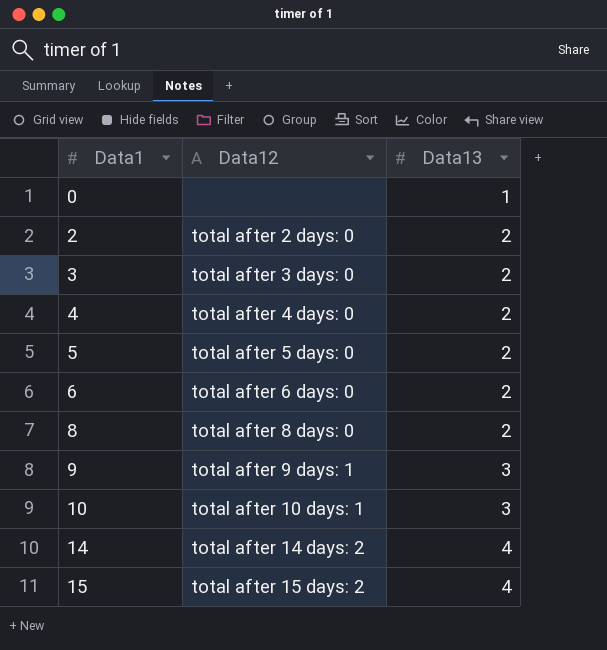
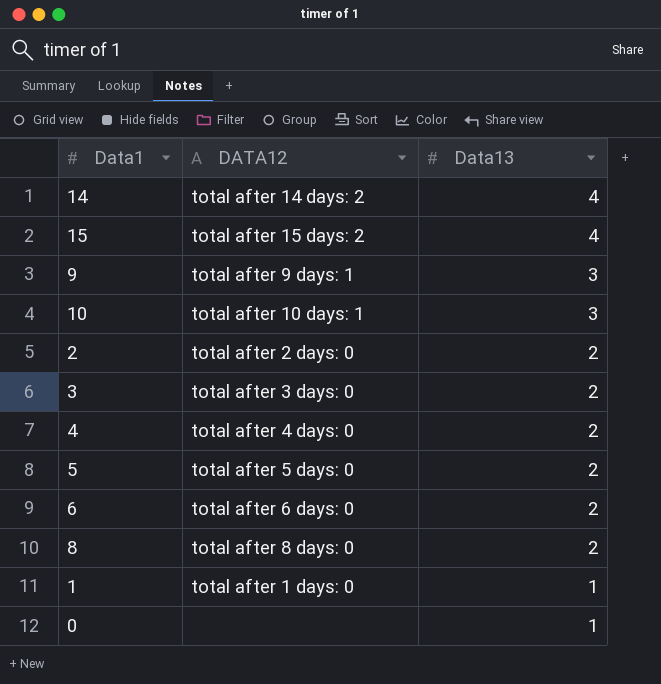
row order: Data1 ascending -> Data13 descending
column name: Data12 -> DATA12
row 1: none -> total after 1 days: 0 | 1

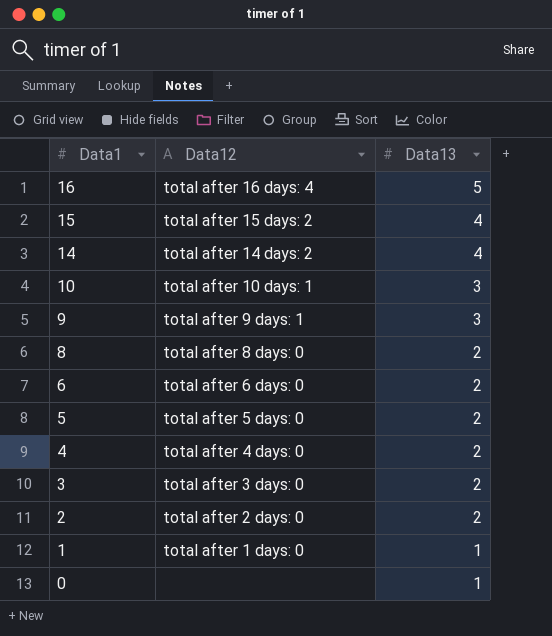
row order: Data13 descending -> Data1 descending
column name: DATA12 -> Data12
row 16: none -> total after 16 days: 4 | 5

